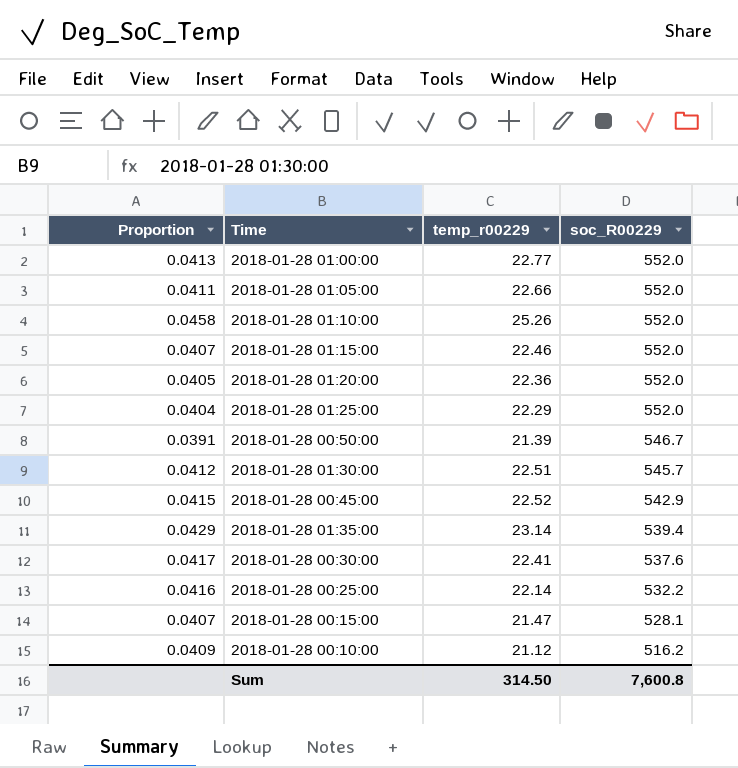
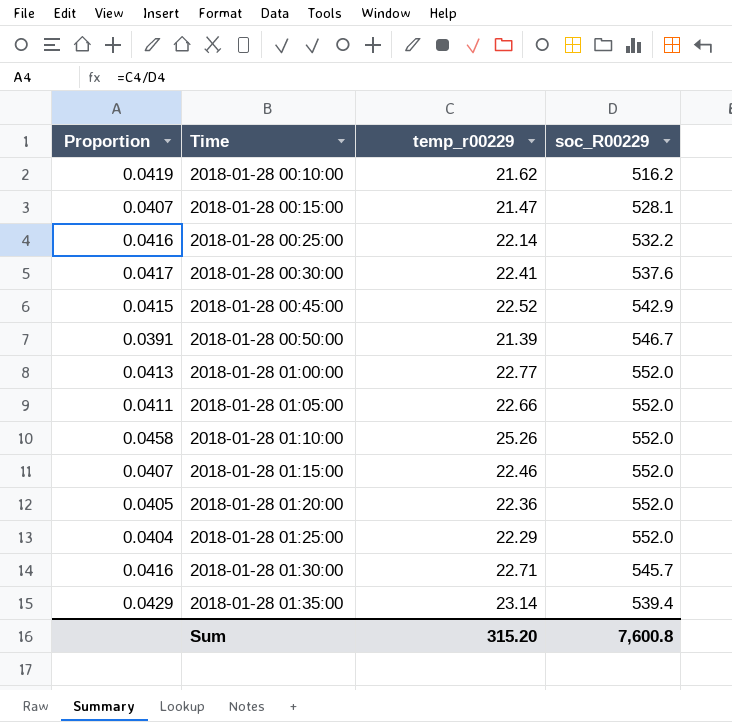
row order: soc_R00229 descending -> Time ascending
2018-01-28 00:10:00 | Proportion: 0.0409 -> 0.0419
2018-01-28 00:10:00 | temp_r00229: 21.12 -> 21.62
2018-01-28 01:30:00 | Proportion: 0.0412 -> 0.0416
2018-01-28 01:30:00 | temp_r00229: 22.51 -> 22.71
Sum | temp_r00229: 314.50 -> 315.20

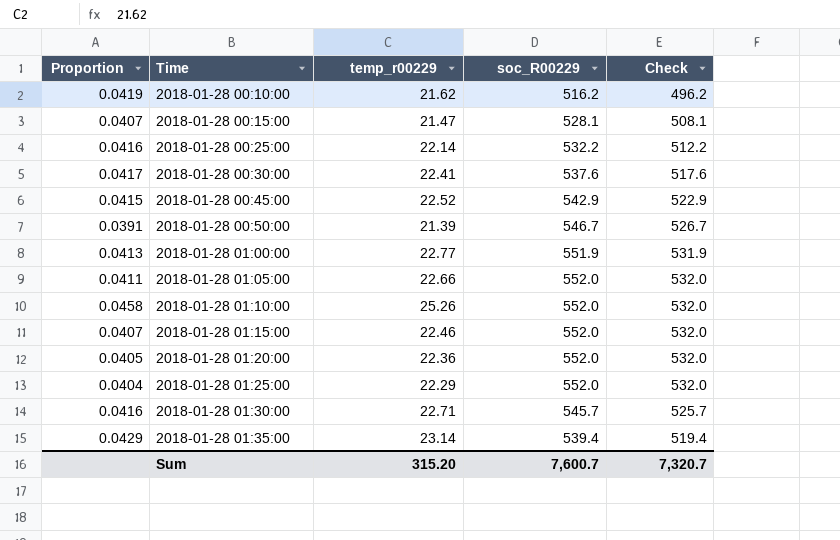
column Check | formula: none -> [soc_R00229] - 20
2018-01-28 01:00:00 | soc_R00229: 552.0 -> 551.9
Sum | soc_R00229: 7,600.8 -> 7,600.7

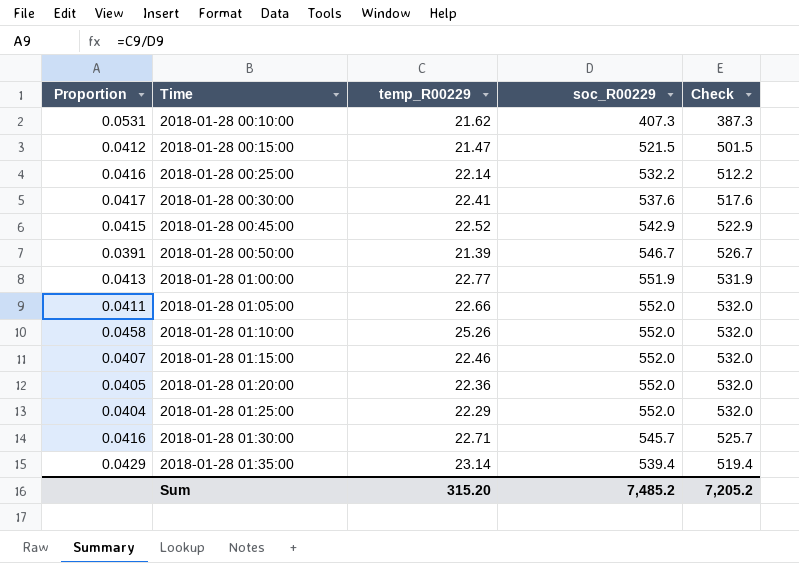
column name: temp_r00229 -> temp_R00229
2018-01-28 00:10:00 | Proportion: 0.0419 -> 0.0531
2018-01-28 00:10:00 | soc_R00229: 516.2 -> 407.3
2018-01-28 00:10:00 | Check: 496.2 -> 387.3
2018-01-28 00:15:00 | Proportion: 0.0407 -> 0.0412
2018-01-28 00:15:00 | soc_R00229: 528.1 -> 521.5
2018-01-28 00:15:00 | Check: 508.1 -> 501.5
Sum | soc_R00229: 7,600.7 -> 7,485.2
Sum | Check: 7,320.7 -> 7,205.2

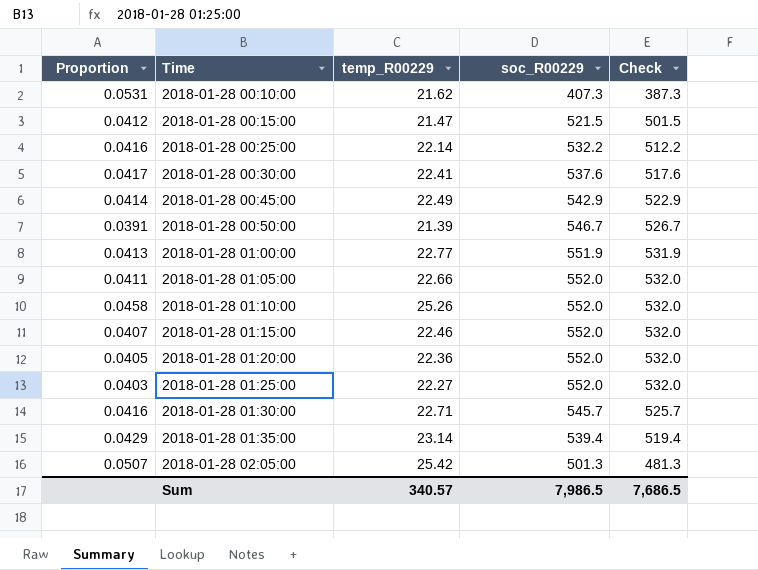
2018-01-28 00:45:00 | Proportion: 0.0415 -> 0.0414
2018-01-28 00:45:00 | temp_R00229: 22.52 -> 22.49
2018-01-28 01:25:00 | Proportion: 0.0404 -> 0.0403
2018-01-28 01:25:00 | temp_R00229: 22.29 -> 22.27
row 2018-01-28 02:05:00: none -> 0.0507 | 25.42 | 501.3 | 481.3
Sum | temp_R00229: 315.20 -> 340.57
Sum | soc_R00229: 7,485.2 -> 7,986.5
Sum | Check: 7,205.2 -> 7,686.5

